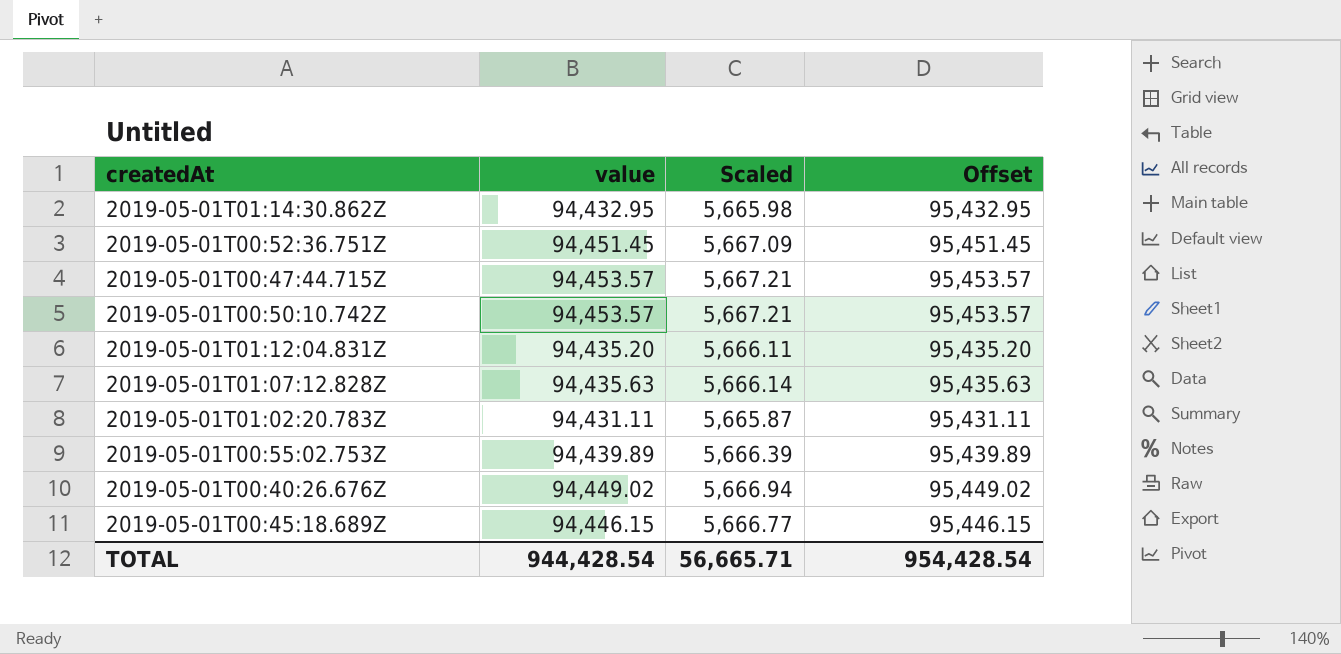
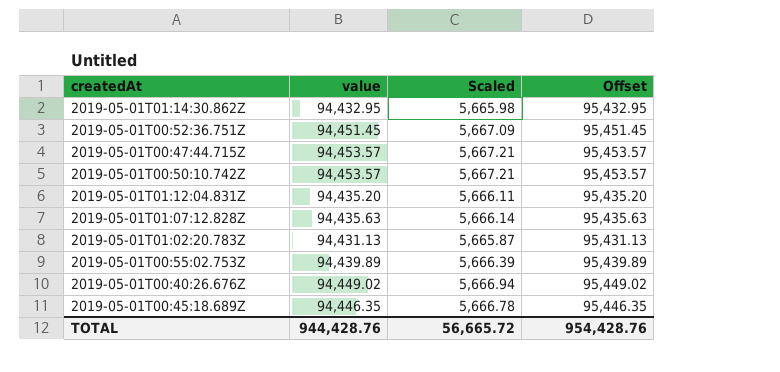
2019-05-01T01:02:20.783Z | value: 94,431.11 -> 94,431.13
2019-05-01T01:02:20.783Z | Offset: 95,431.11 -> 95,431.13
2019-05-01T00:45:18.689Z | value: 94,446.15 -> 94,446.35
2019-05-01T00:45:18.689Z | Scaled: 5,666.77 -> 5,666.78
2019-05-01T00:45:18.689Z | Offset: 95,446.15 -> 95,446.35
TOTAL | value: 944,428.54 -> 944,428.76
TOTAL | Scaled: 56,665.71 -> 56,665.72
TOTAL | Offset: 954,428.54 -> 954,428.76

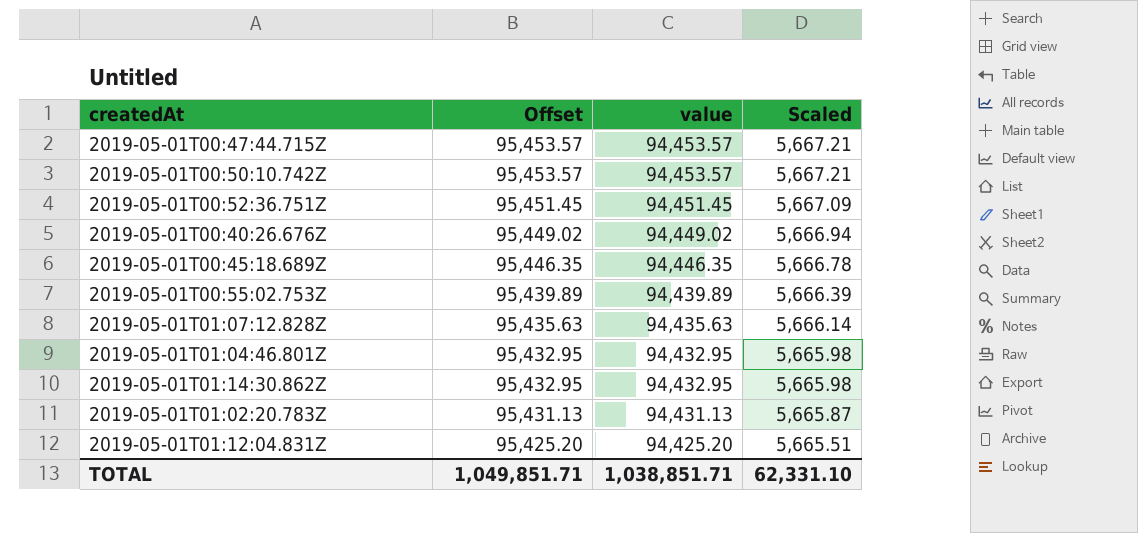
row order: none -> Offset descending
column Offset | position: 4 -> 2
row 2019-05-01T01:04:46.801Z: none -> 95,432.95 | 94,432.95 | 5,665.98
2019-05-01T01:12:04.831Z | Offset: 95,435.20 -> 95,425.20
2019-05-01T01:12:04.831Z | value: 94,435.20 -> 94,425.20
2019-05-01T01:12:04.831Z | Scaled: 5,666.11 -> 5,665.51
TOTAL | Offset: 954,428.76 -> 1,049,851.71
TOTAL | value: 944,428.76 -> 1,038,851.71
TOTAL | Scaled: 56,665.72 -> 62,331.10

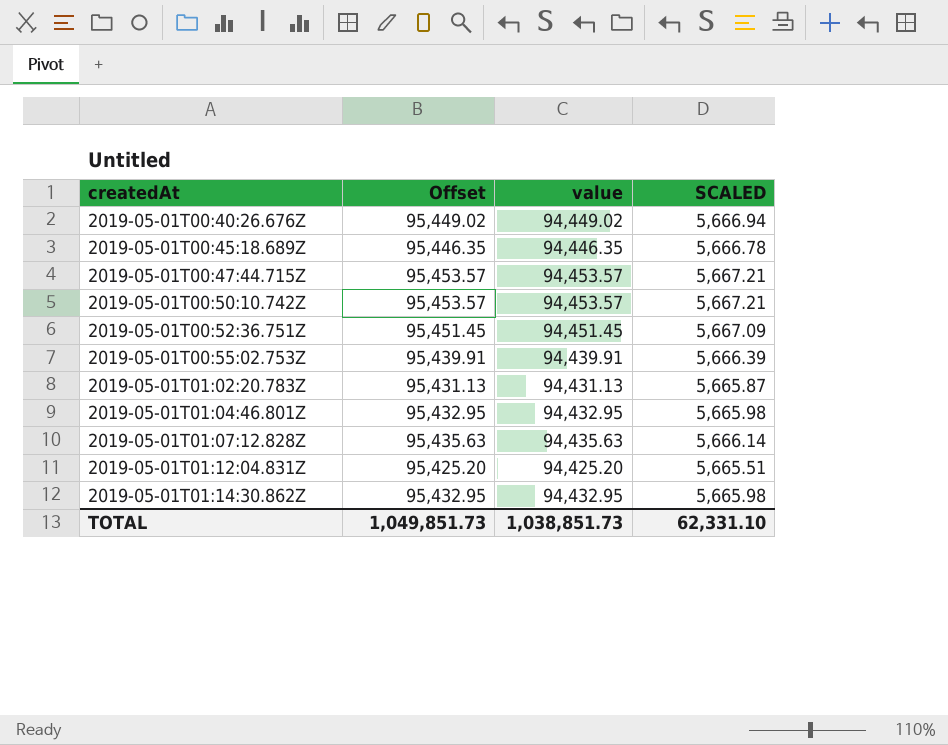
row order: Offset descending -> createdAt ascending
column name: Scaled -> SCALED
2019-05-01T00:55:02.753Z | Offset: 95,439.89 -> 95,439.91
2019-05-01T00:55:02.753Z | value: 94,439.89 -> 94,439.91
TOTAL | Offset: 1,049,851.71 -> 1,049,851.73
TOTAL | value: 1,038,851.71 -> 1,038,851.73

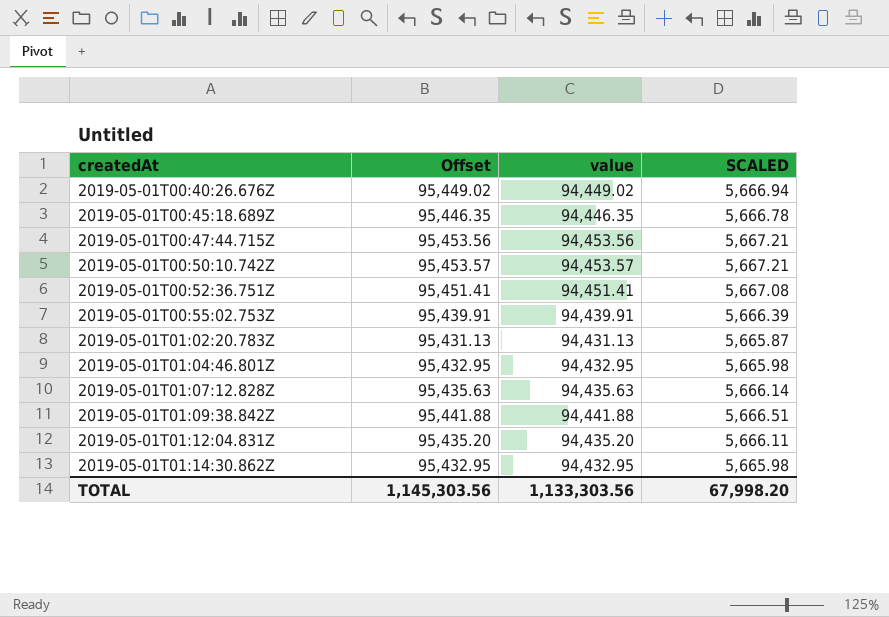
2019-05-01T00:47:44.715Z | Offset: 95,453.57 -> 95,453.56
2019-05-01T00:47:44.715Z | value: 94,453.57 -> 94,453.56
2019-05-01T00:52:36.751Z | Offset: 95,451.45 -> 95,451.41
2019-05-01T00:52:36.751Z | value: 94,451.45 -> 94,451.41
2019-05-01T00:52:36.751Z | SCALED: 5,667.09 -> 5,667.08
row 2019-05-01T01:09:38.842Z: none -> 95,441.88 | 94,441.88 | 5,666.51
2019-05-01T01:12:04.831Z | Offset: 95,425.20 -> 95,435.20
2019-05-01T01:12:04.831Z | value: 94,425.20 -> 94,435.20
2019-05-01T01:12:04.831Z | SCALED: 5,665.51 -> 5,666.11
TOTAL | Offset: 1,049,851.73 -> 1,145,303.56
TOTAL | value: 1,038,851.73 -> 1,133,303.56
TOTAL | SCALED: 62,331.10 -> 67,998.20

